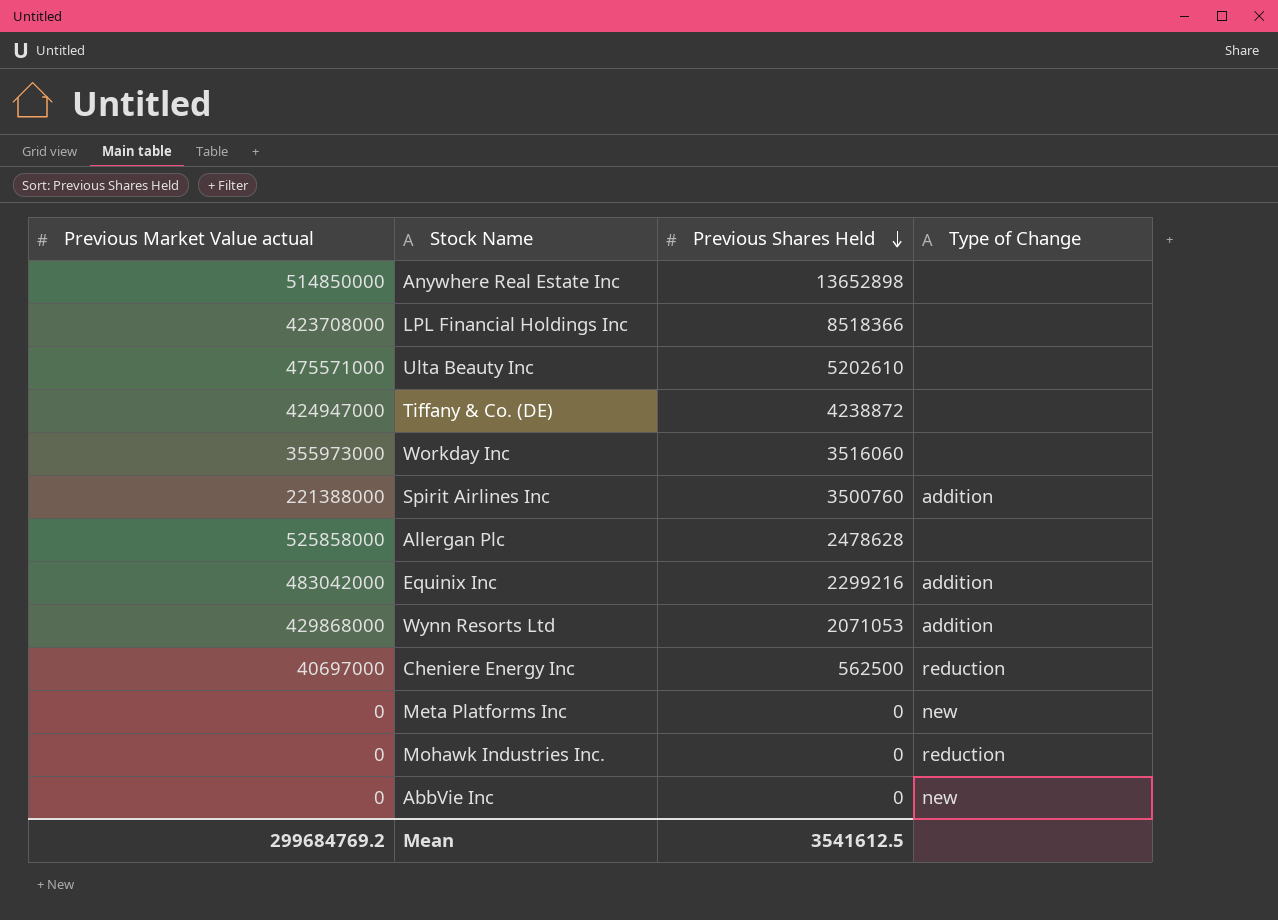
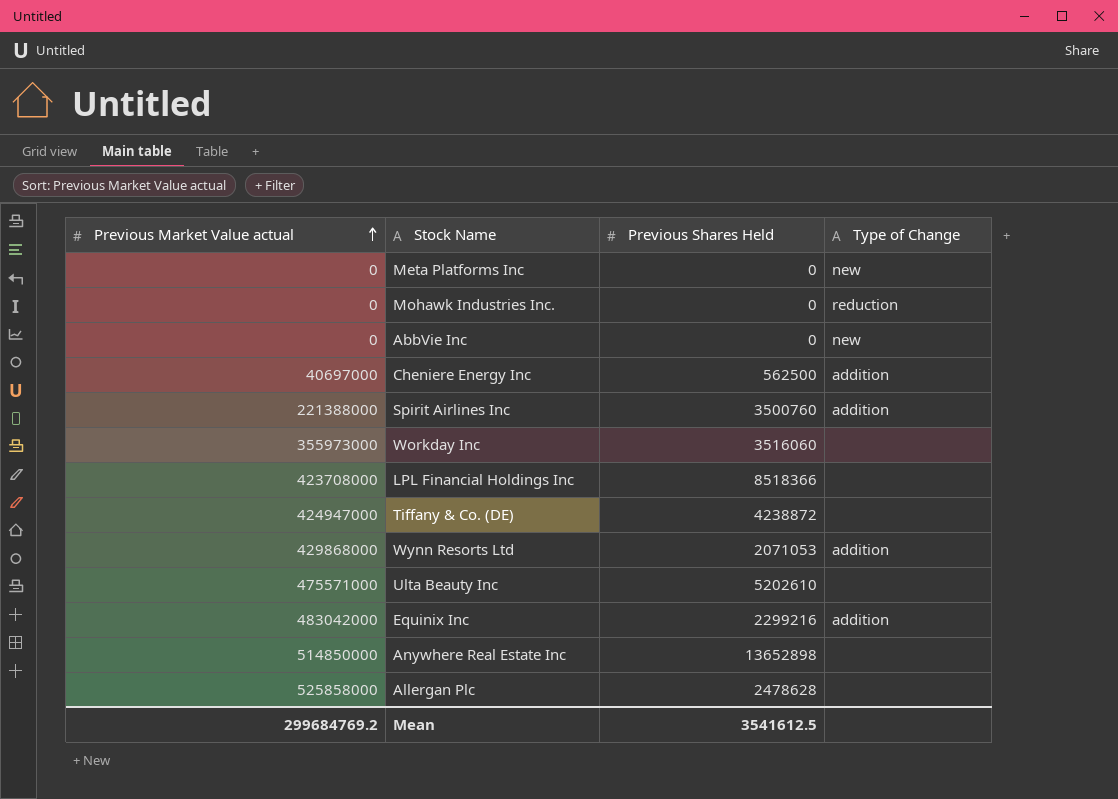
row order: Previous Shares Held descending -> Previous Market Value actual ascending
Cheniere Energy Inc | Type of Change: reduction -> addition

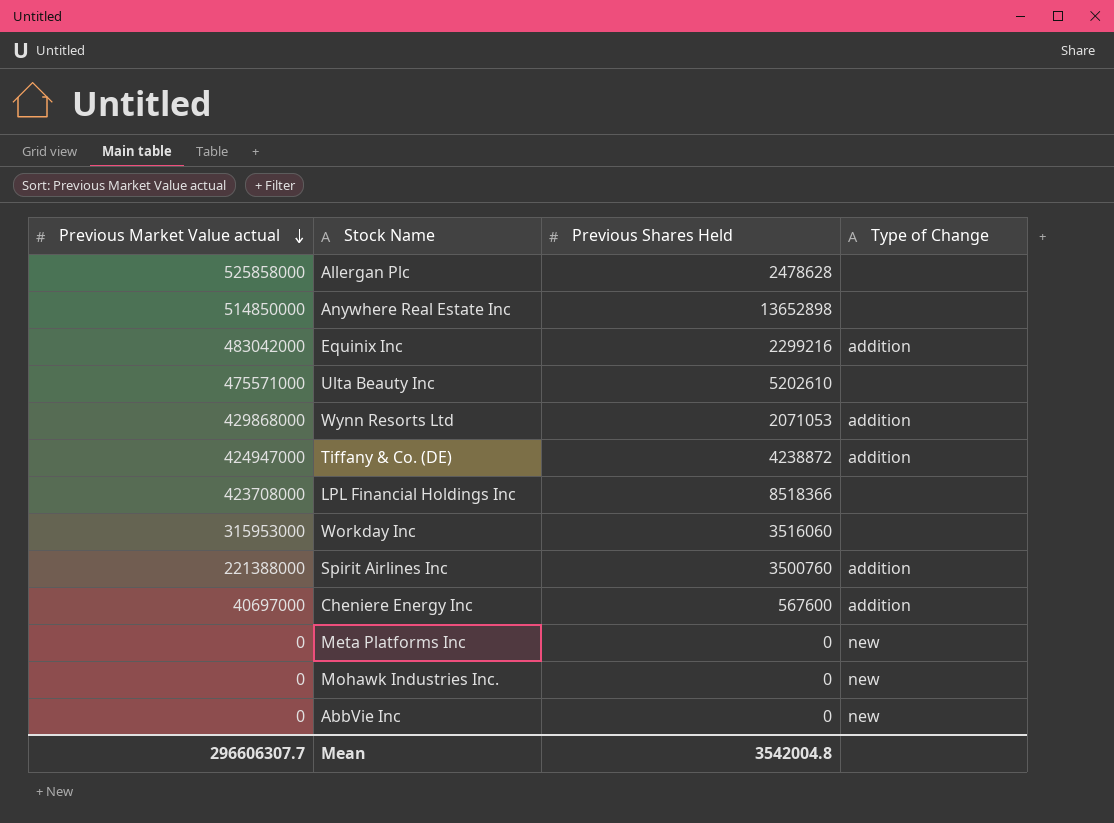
row order: Previous Market Value actual ascending -> Previous Market Value actual descending
Tiffany & Co. (DE) | Type of Change: none -> addition
Workday Inc | Previous Market Value actual: 355973000 -> 315953000
Cheniere Energy Inc | Previous Shares Held: 562500 -> 567600
Mohawk Industries Inc. | Type of Change: reduction -> new
Mean | Previous Market Value actual: 299684769.2 -> 296606307.7
Mean | Previous Shares Held: 3541612.5 -> 3542004.8

